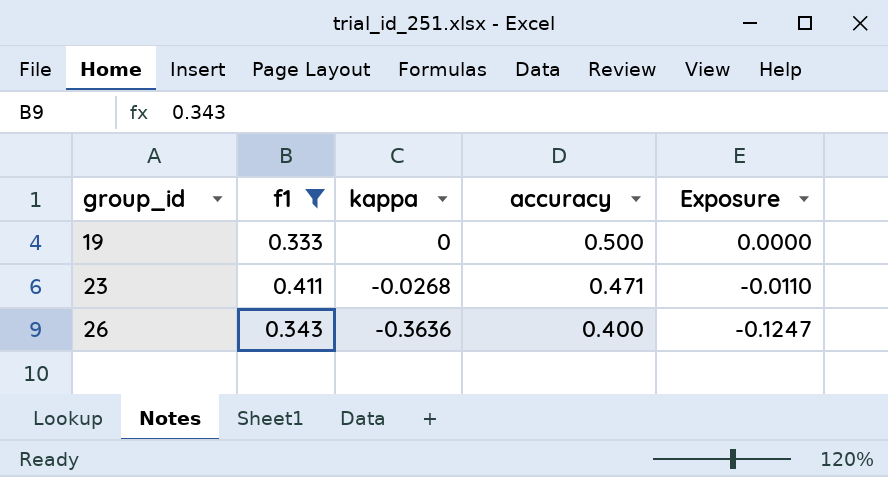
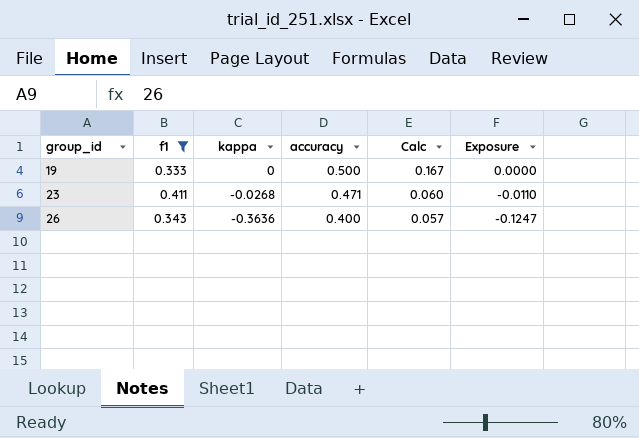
column Calc | formula: none -> [accuracy] - [f1]

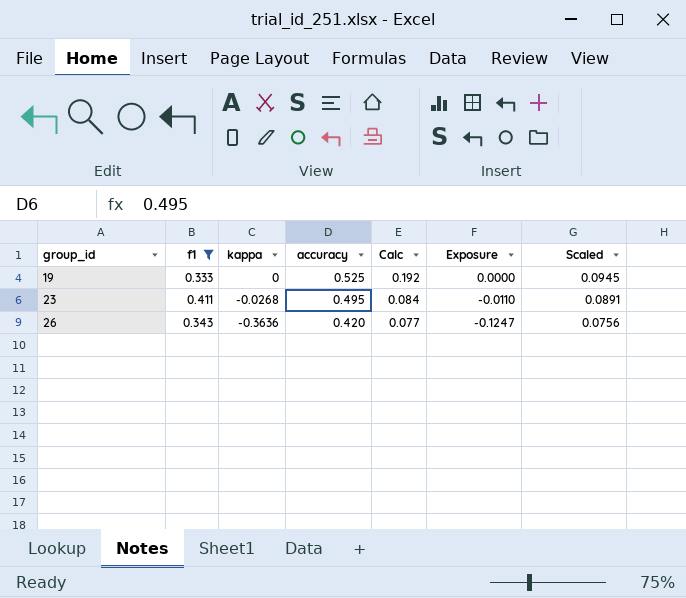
column Scaled | formula: none -> [accuracy] * 0.18
19 | accuracy: 0.500 -> 0.525
19 | Calc: 0.167 -> 0.192
23 | accuracy: 0.471 -> 0.495
23 | Calc: 0.060 -> 0.084
26 | accuracy: 0.400 -> 0.420
26 | Calc: 0.057 -> 0.077

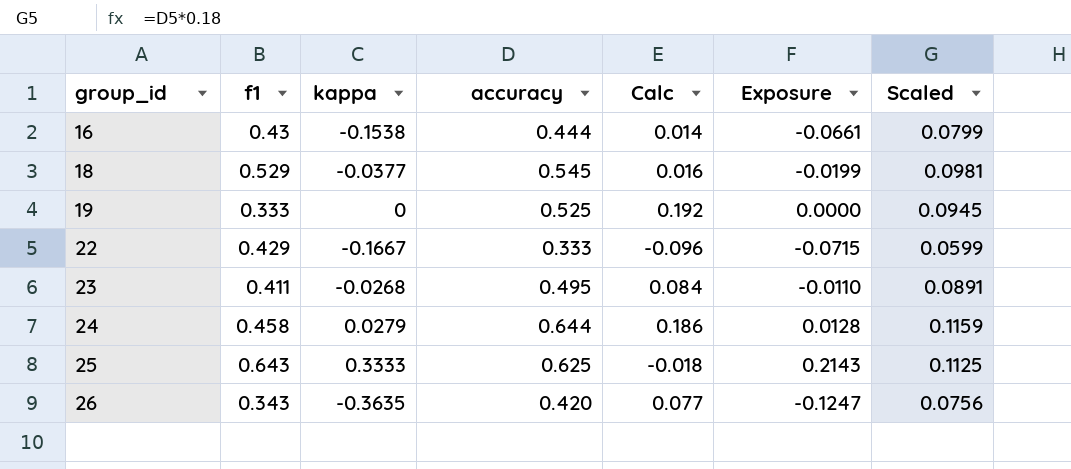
filter: f1 <= 0.411 -> none
26 | kappa: -0.3636 -> -0.3635

